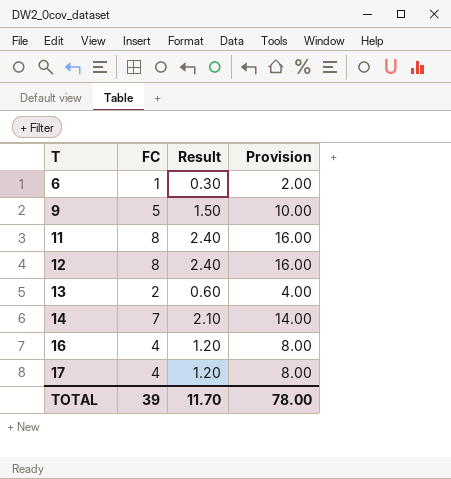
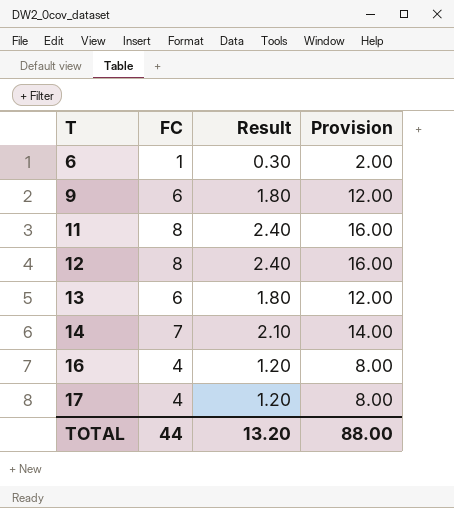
9 | FC: 5 -> 6
9 | Result: 1.50 -> 1.80
9 | Provision: 10.00 -> 12.00
13 | FC: 2 -> 6
13 | Result: 0.60 -> 1.80
13 | Provision: 4.00 -> 12.00
TOTAL | FC: 39 -> 44
TOTAL | Result: 11.70 -> 13.20
TOTAL | Provision: 78.00 -> 88.00

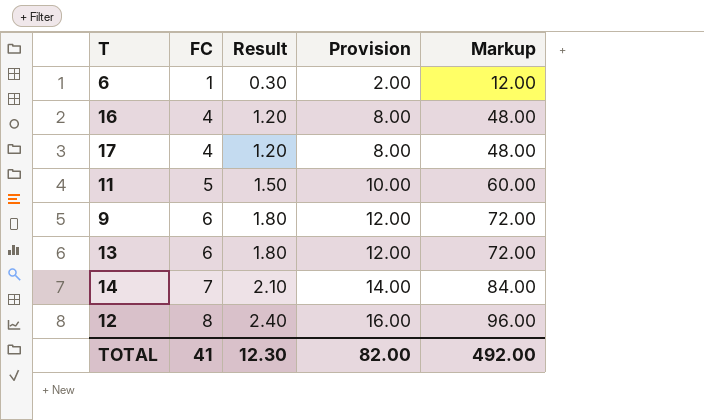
row order: T ascending -> FC ascending
column Markup | formula: none -> [FC] * 12
11 | FC: 8 -> 5
11 | Result: 2.40 -> 1.50
11 | Provision: 16.00 -> 10.00
TOTAL | FC: 44 -> 41
TOTAL | Result: 13.20 -> 12.30
TOTAL | Provision: 88.00 -> 82.00

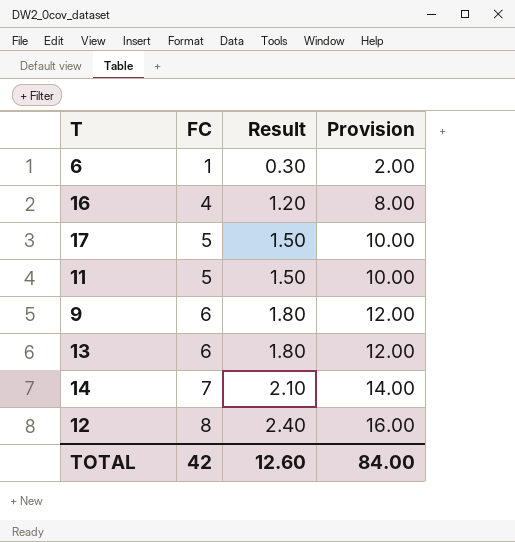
column Markup | formula: [FC] * 12 -> none
17 | FC: 4 -> 5
17 | Result: 1.20 -> 1.50
17 | Provision: 8.00 -> 10.00
TOTAL | FC: 41 -> 42
TOTAL | Result: 12.30 -> 12.60
TOTAL | Provision: 82.00 -> 84.00

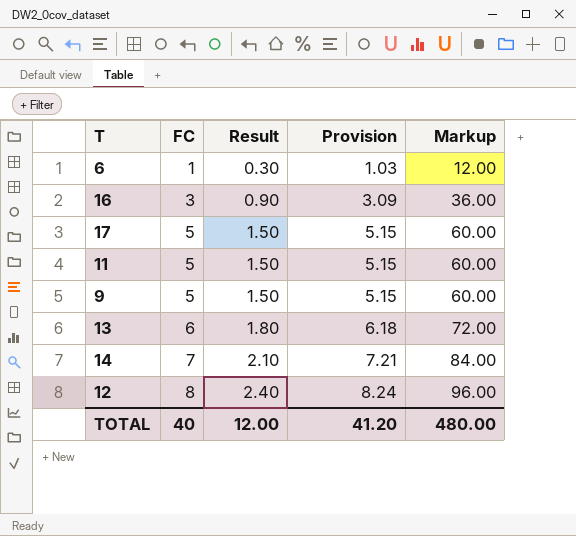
column Provision | formula: [FC] * 2 -> [FC] * 1.03
column Markup | formula: none -> [FC] * 12
16 | FC: 4 -> 3
16 | Result: 1.20 -> 0.90
9 | FC: 6 -> 5
9 | Result: 1.80 -> 1.50
TOTAL | FC: 42 -> 40
TOTAL | Result: 12.60 -> 12.00
TOTAL | Provision: 84.00 -> 41.20

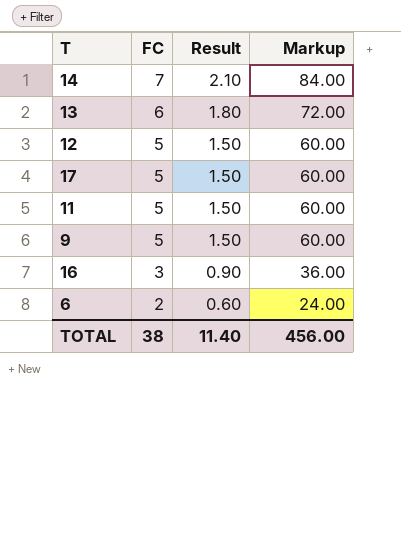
row order: FC ascending -> FC descending
column Provision | formula: [FC] * 1.03 -> none
12 | FC: 8 -> 5
12 | Result: 2.40 -> 1.50
12 | Markup: 96.00 -> 60.00
6 | FC: 1 -> 2
6 | Result: 0.30 -> 0.60
6 | Markup: 12.00 -> 24.00
TOTAL | FC: 40 -> 38
TOTAL | Result: 12.00 -> 11.40
TOTAL | Markup: 480.00 -> 456.00

